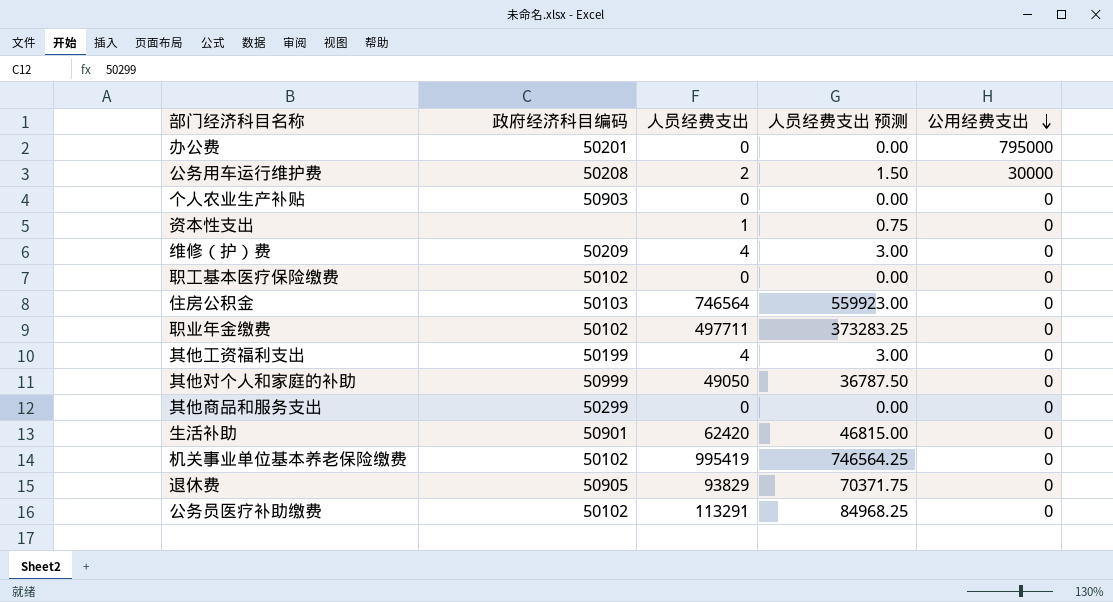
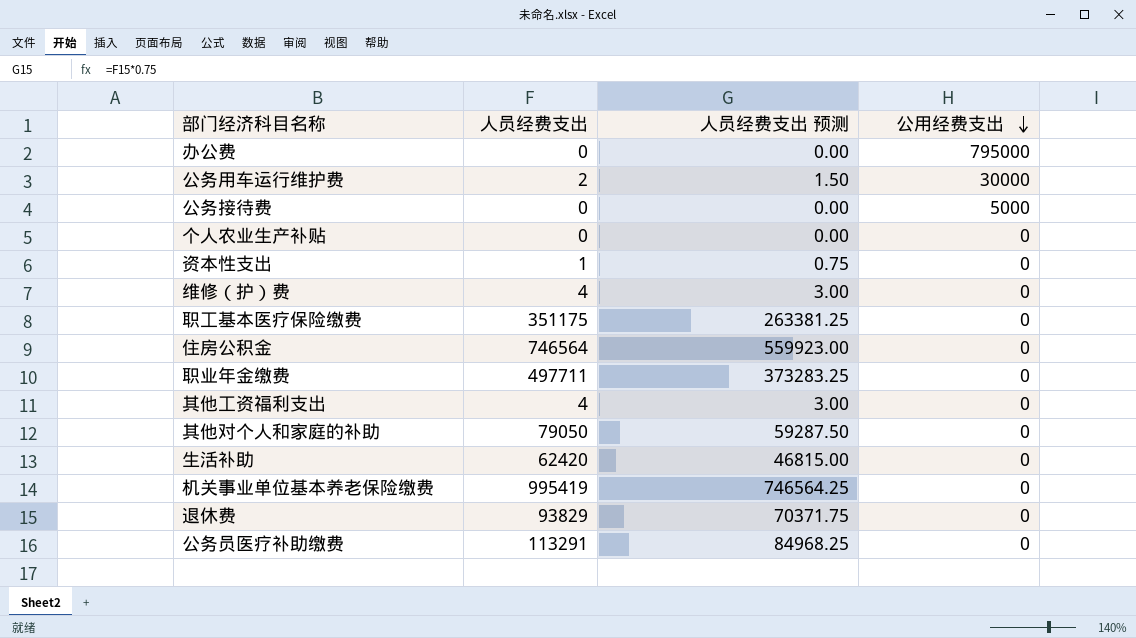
column 政府经济科目编码 | position: 2 -> none
row 其他商品和服务支出: 50299 | 0 | 0.00 | 0 -> none
row 公务接待费: none -> 0 | 0.00 | 5000
职工基本医疗保险缴费 | 人员经费支出: 0 -> 351175
职工基本医疗保险缴费 | 人员经费支出 预测: 0.00 -> 263381.25
其他对个人和家庭的补助 | 人员经费支出: 49050 -> 79050
其他对个人和家庭的补助 | 人员经费支出 预测: 36787.50 -> 59287.50

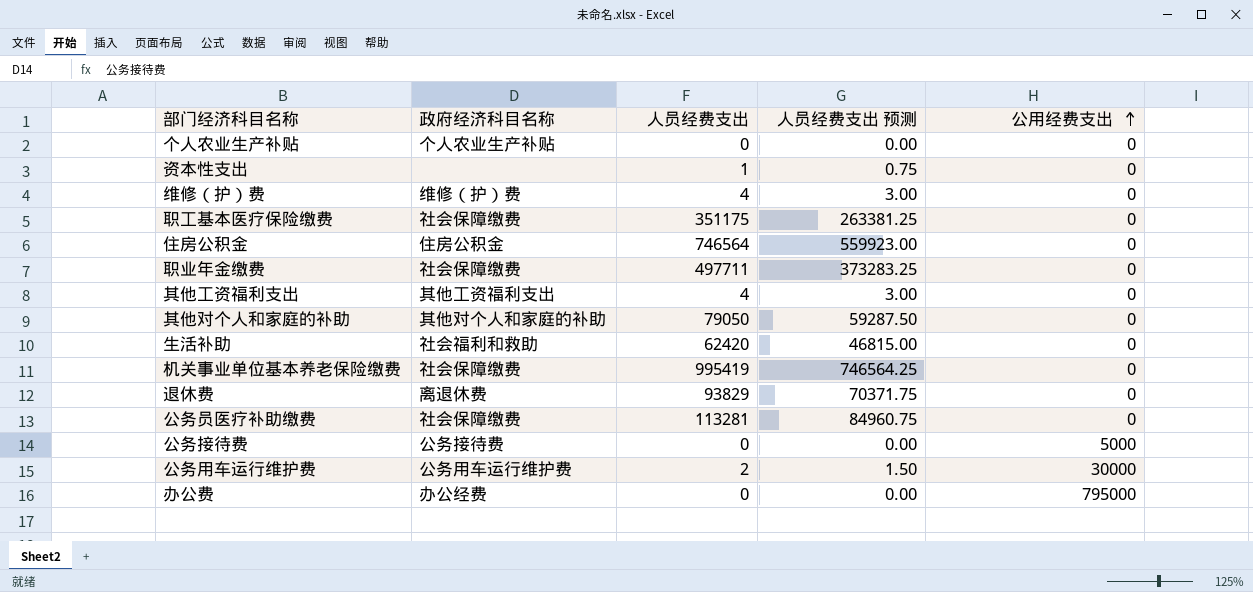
row order: 公用经费支出 descending -> 公用经费支出 ascending
column 政府经济科目名称 | position: none -> 2
公务员医疗补助缴费 | 人员经费支出: 113291 -> 113281
公务员医疗补助缴费 | 人员经费支出 预测: 84968.25 -> 84960.75

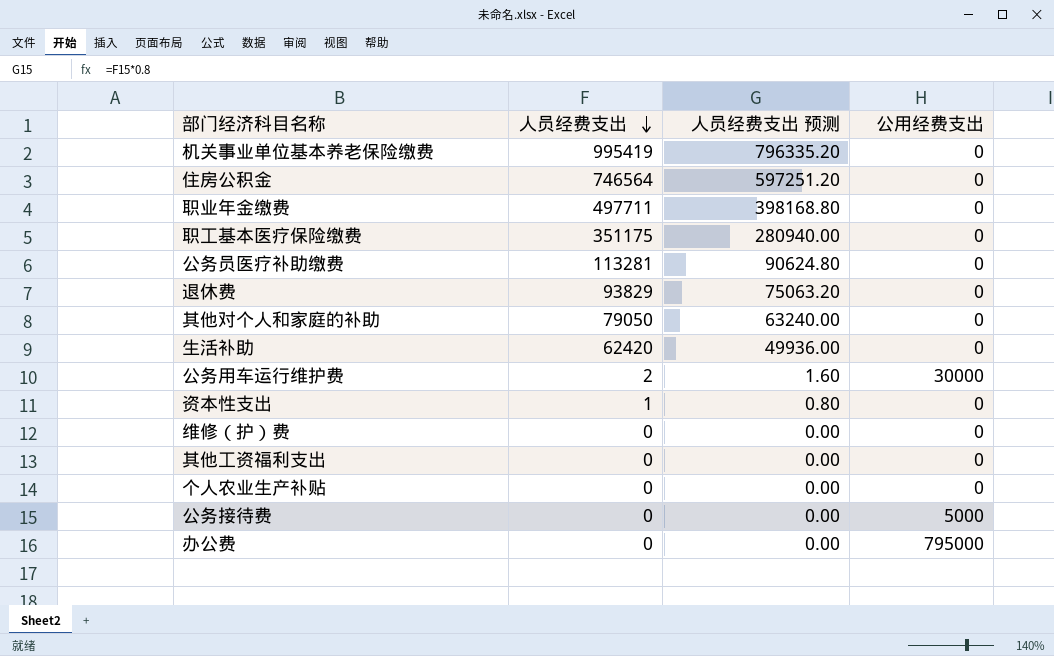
row order: 公用经费支出 ascending -> 人员经费支出 descending
column 政府经济科目名称 | position: 2 -> none
column 人员经费支出 预测 | formula: [人员经费支出] * 0.75 -> [人员经费支出] * 0.8
维修（护）费 | 人员经费支出: 4 -> 0
其他工资福利支出 | 人员经费支出: 4 -> 0

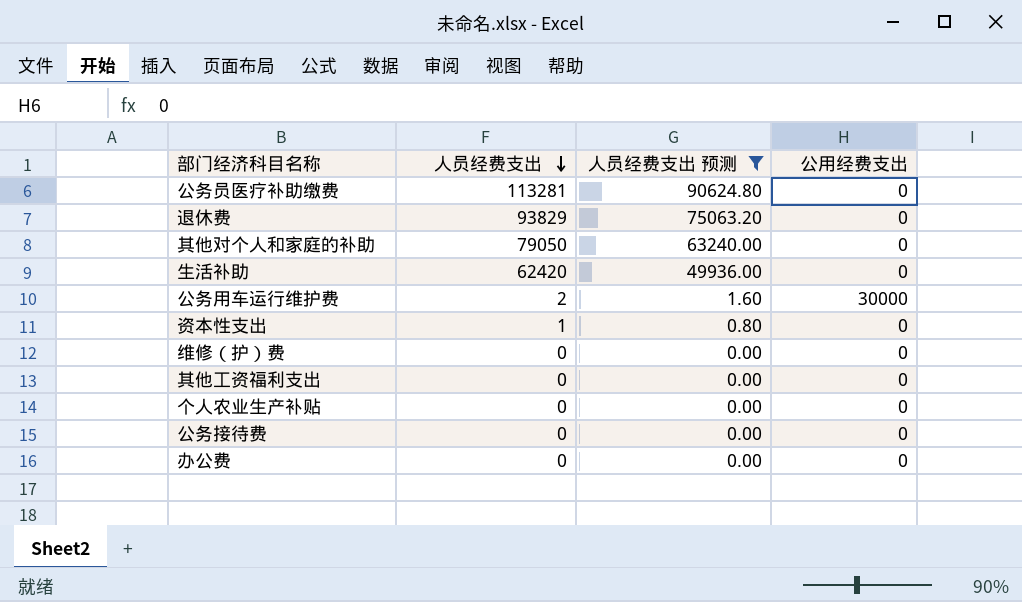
filter: none -> 人员经费支出 预测 <= 90624.80
公务接待费 | 公用经费支出: 5000 -> 0
办公费 | 公用经费支出: 795000 -> 0

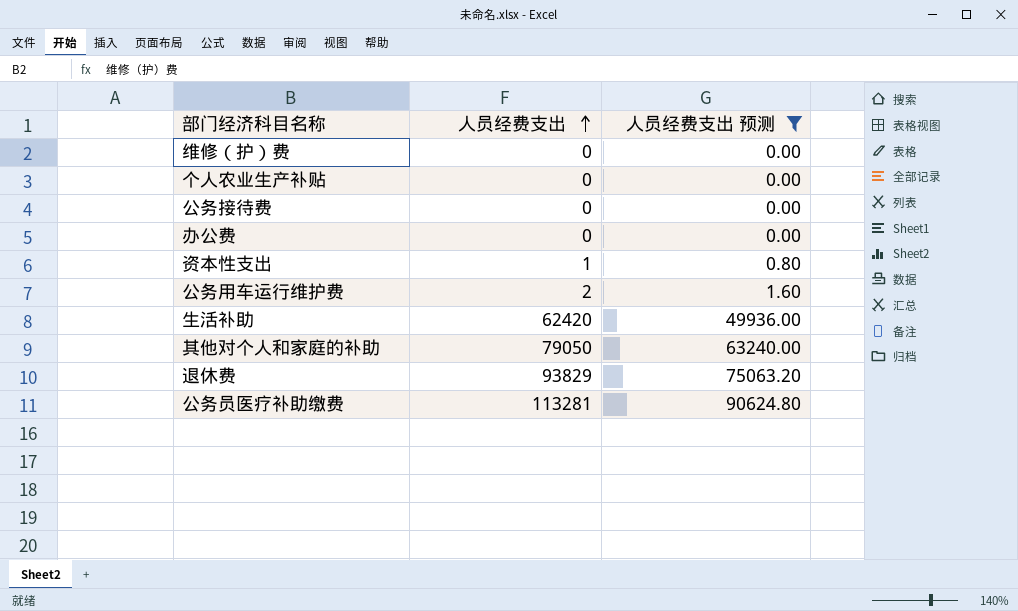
row order: 人员经费支出 descending -> 人员经费支出 ascending
column 公用经费支出 | position: 4 -> none
row 其他工资福利支出: 0 | 0.00 | 0 -> none

